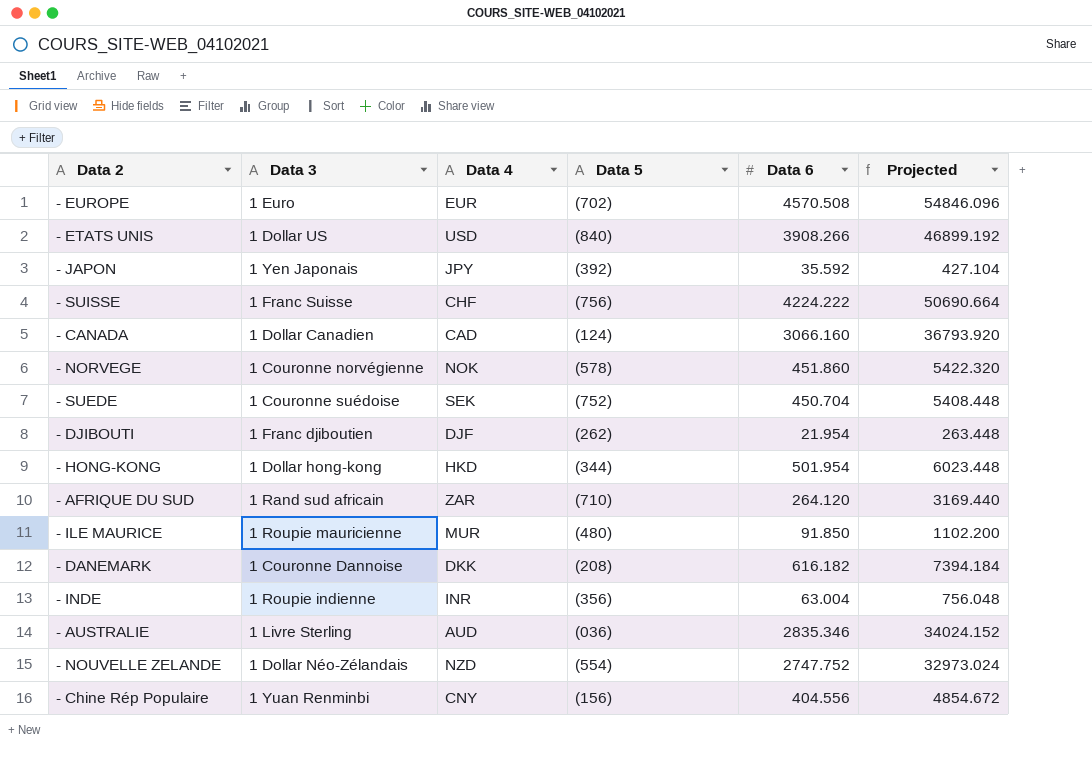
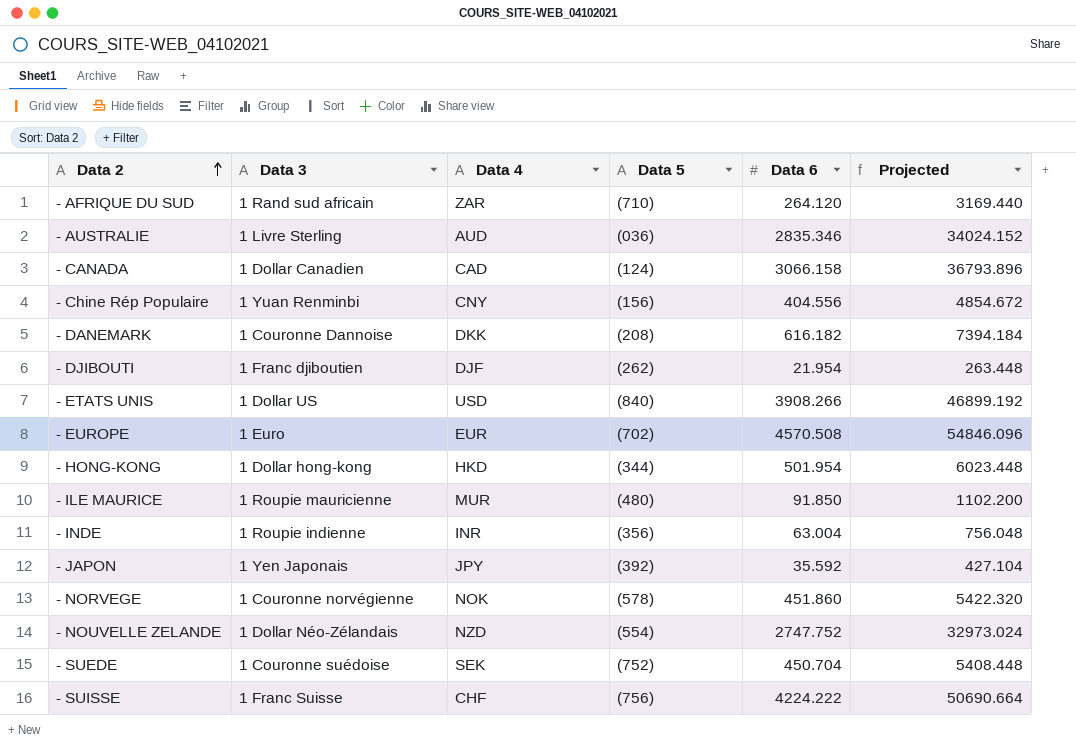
row order: none -> Data 2 ascending
- CANADA | Data 6: 3066.160 -> 3066.158
- CANADA | Projected: 36793.920 -> 36793.896

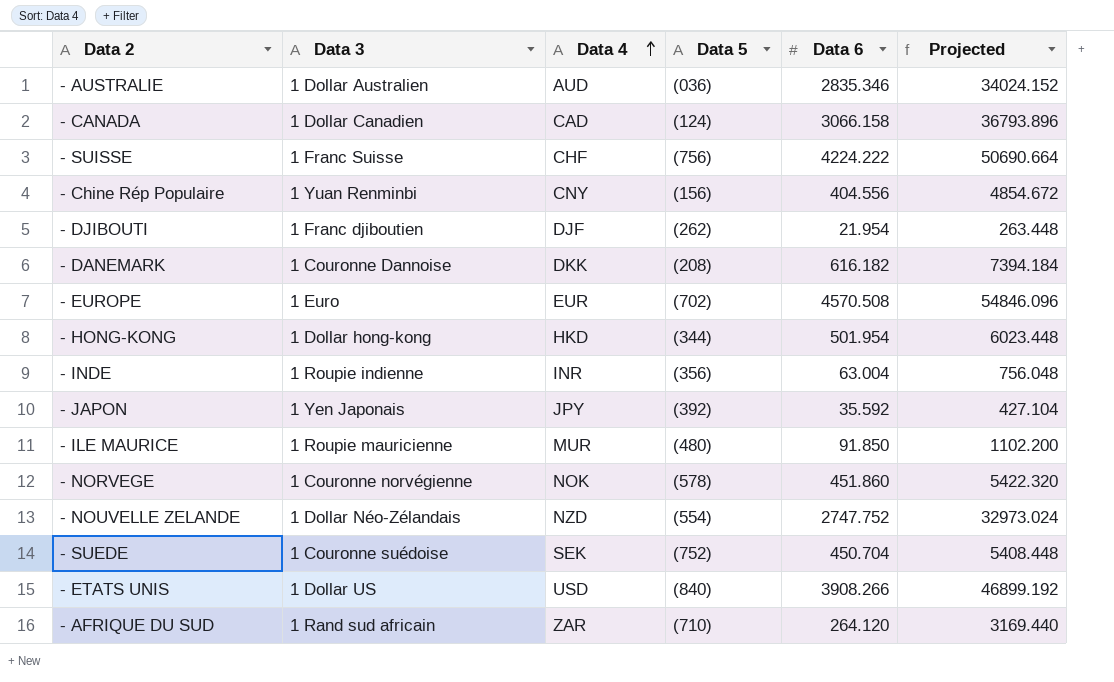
row order: Data 2 ascending -> Data 4 ascending
- AUSTRALIE | Data 3: 1 Livre Sterling -> 1 Dollar Australien

